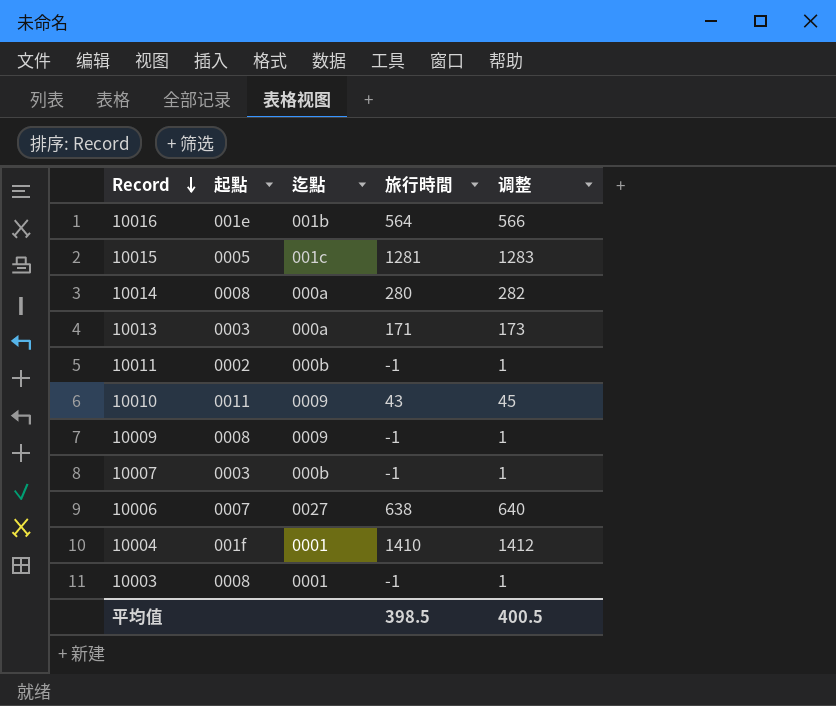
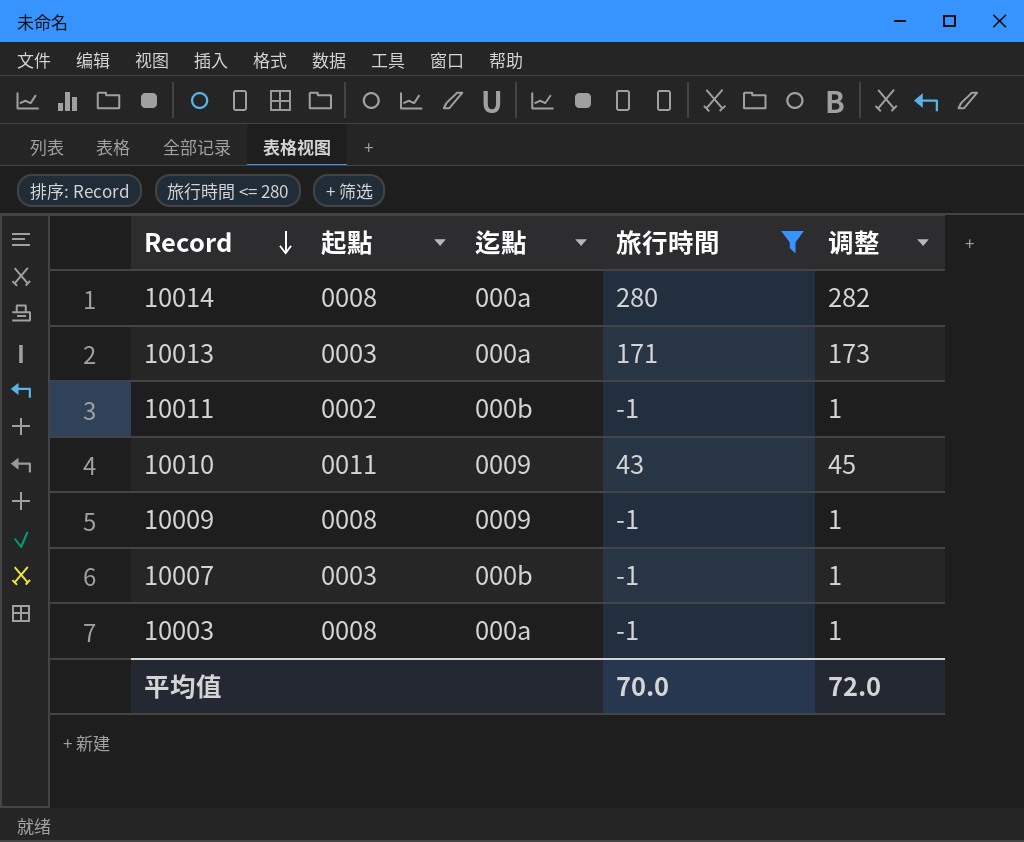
filter: none -> 旅行時間 <= 280
10003 | 迄點: 0001 -> 000a
平均值 | 旅行時間: 398.5 -> 70.0
平均值 | 调整: 400.5 -> 72.0

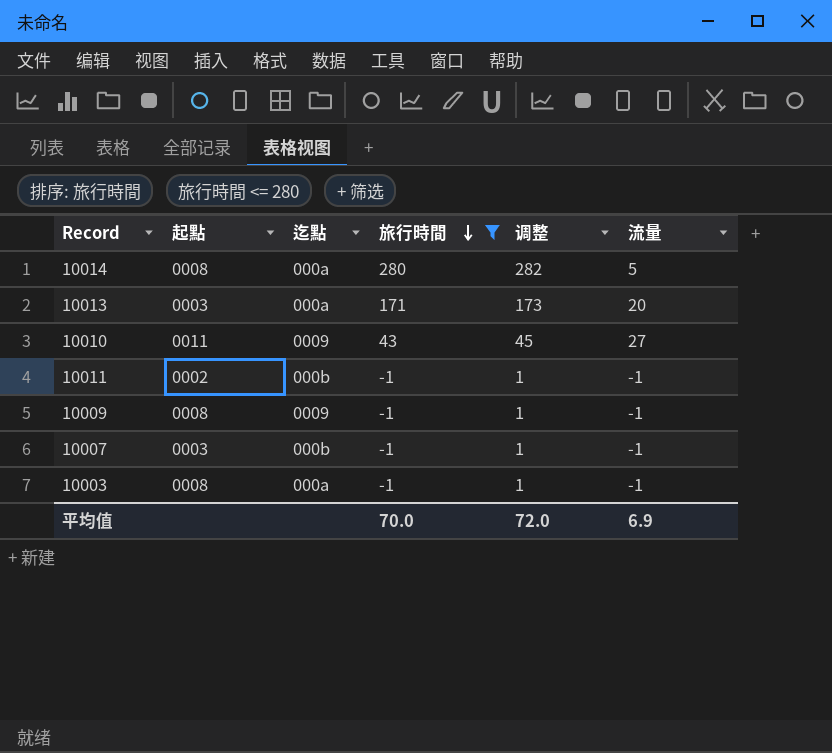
row order: Record descending -> 旅行時間 descending
column 流量 | position: none -> 6

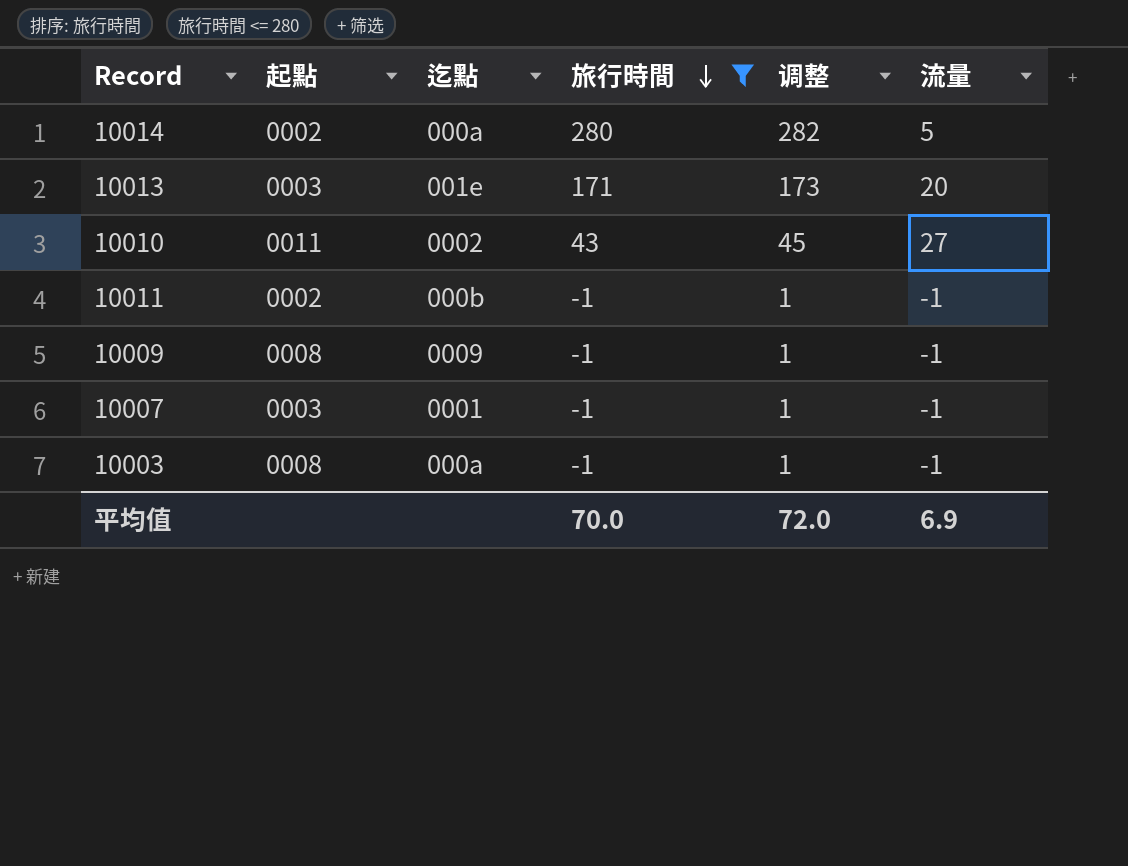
10014 | 起點: 0008 -> 0002
10013 | 迄點: 000a -> 001e
10010 | 迄點: 0009 -> 0002
10007 | 迄點: 000b -> 0001

